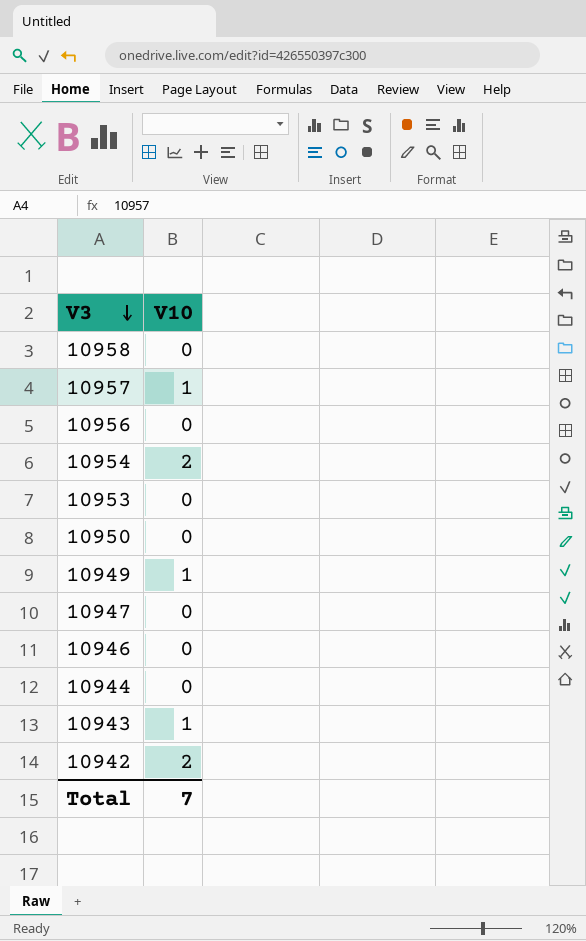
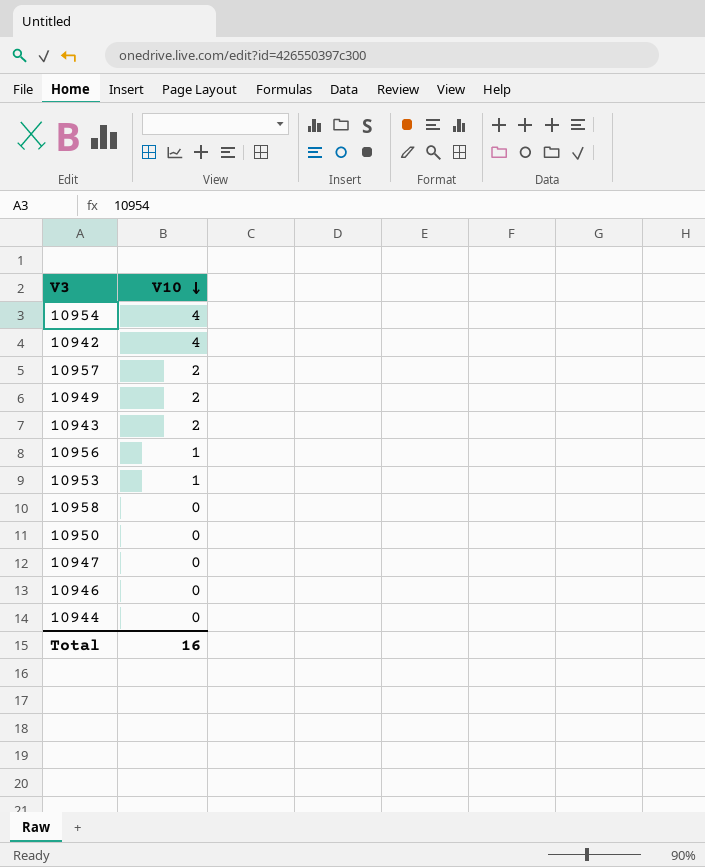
row order: V3 descending -> V10 descending
10954 | V10: 2 -> 4
10942 | V10: 2 -> 4
10957 | V10: 1 -> 2
10949 | V10: 1 -> 2
10943 | V10: 1 -> 2
10956 | V10: 0 -> 1
10953 | V10: 0 -> 1
Total | V10: 7 -> 16

